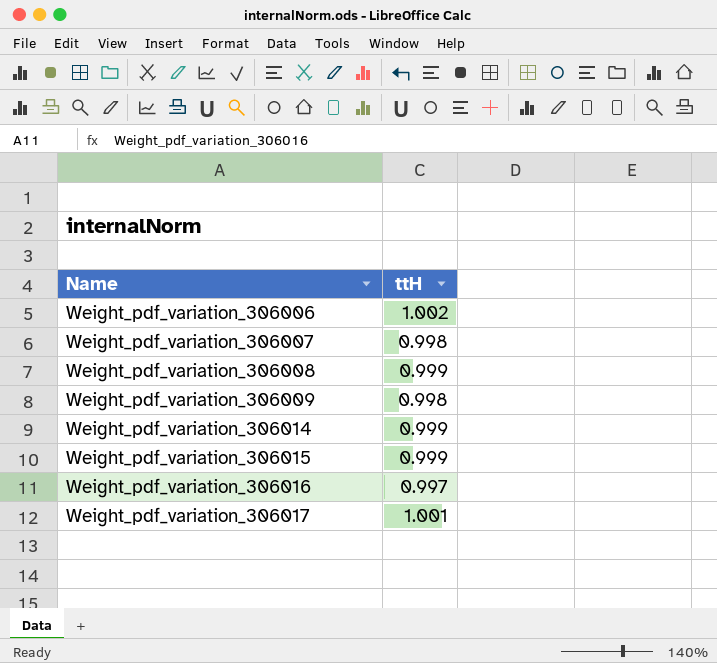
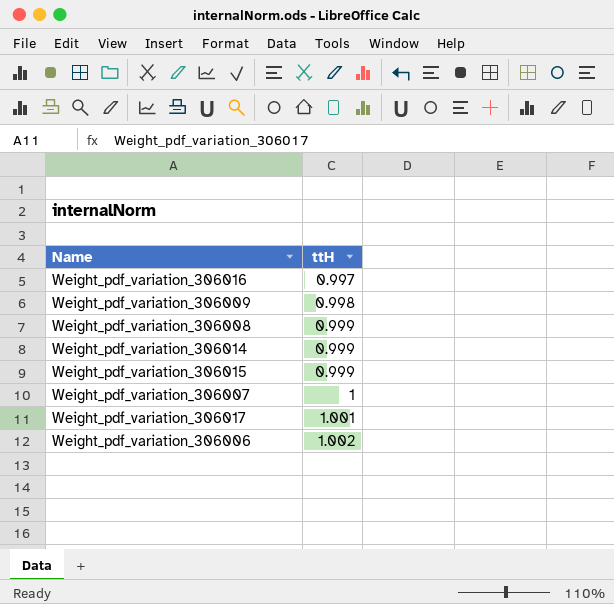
row order: Name ascending -> ttH ascending
Weight_pdf_variation_306007 | ttH: 0.998 -> 1

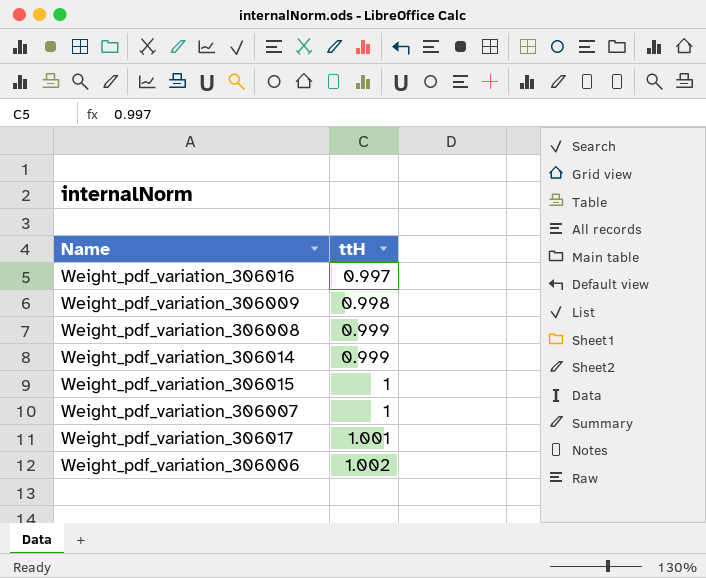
Weight_pdf_variation_306015 | ttH: 0.999 -> 1

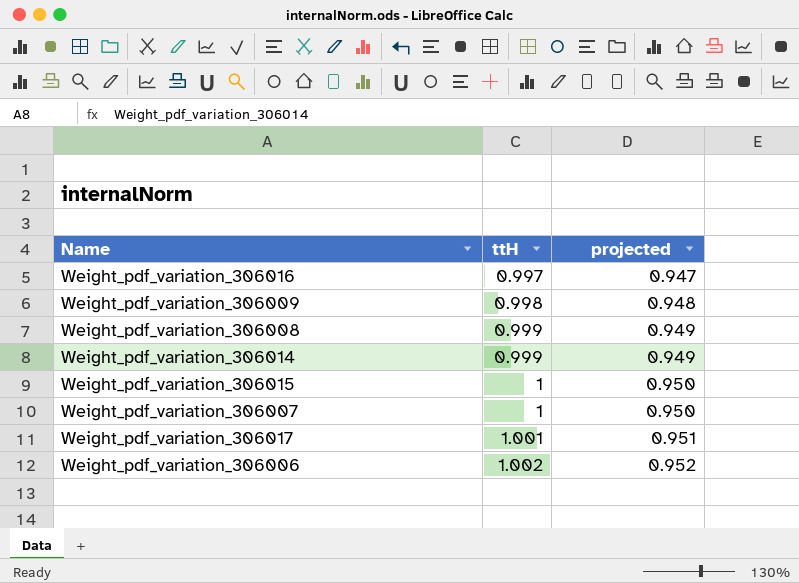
column projected | formula: none -> [ttH] * 0.95

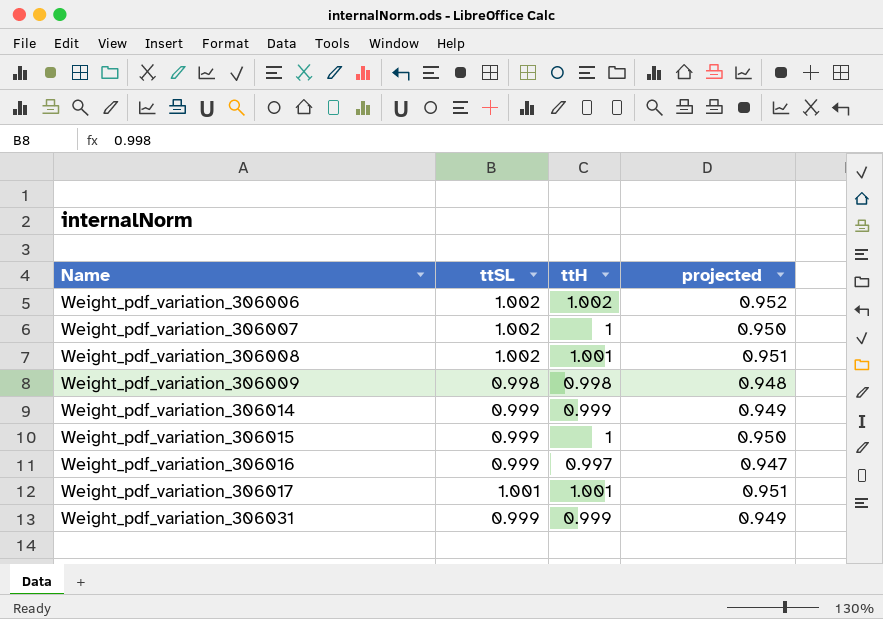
row order: ttH ascending -> Name ascending
column ttSL | position: none -> 2
Weight_pdf_variation_306008 | ttH: 0.999 -> 1.001
Weight_pdf_variation_306008 | projected: 0.949 -> 0.951
row Weight_pdf_variation_306031: none -> 0.999 | 0.999 | 0.949

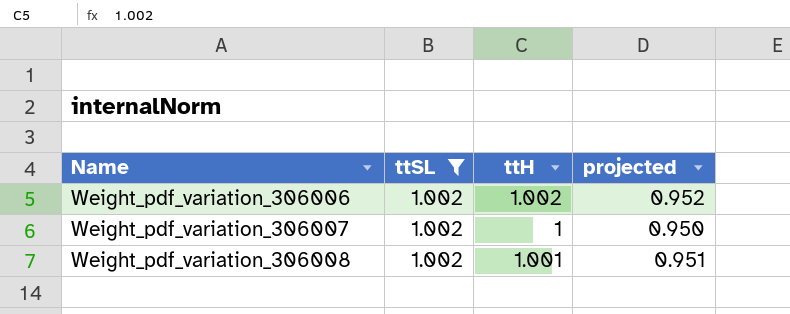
filter: none -> ttSL = 1.002

